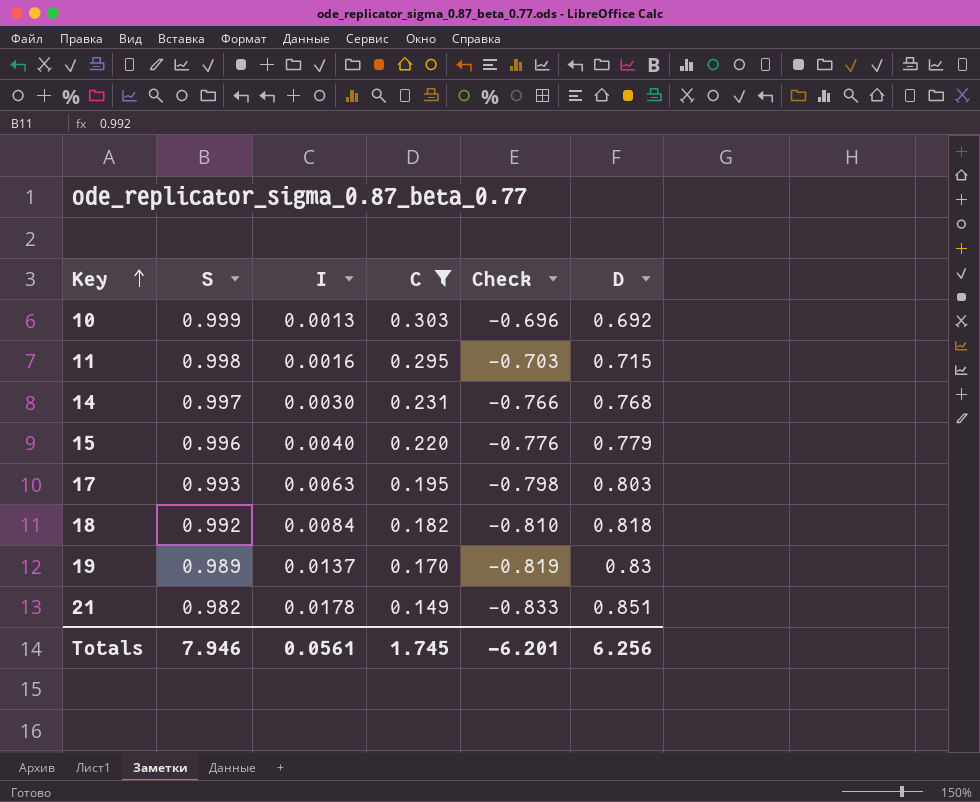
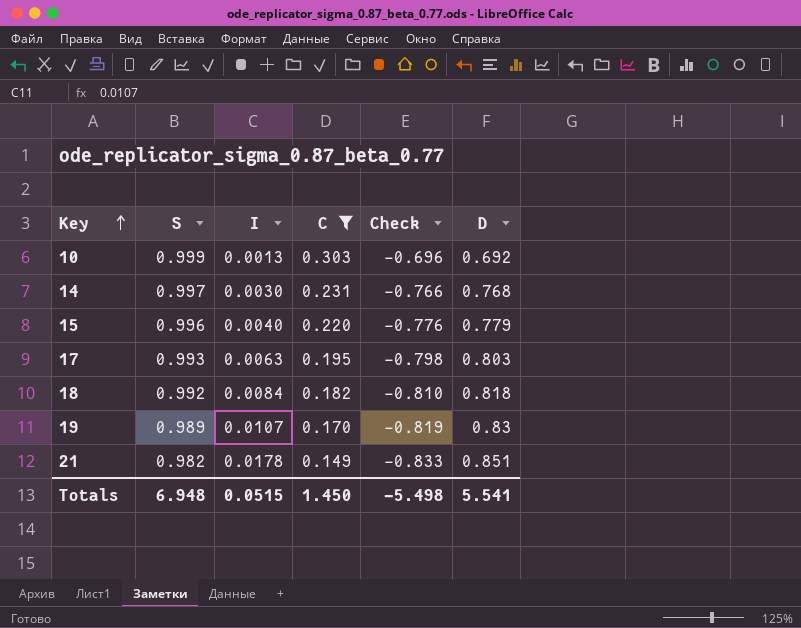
row 11: 0.998 | 0.0016 | 0.295 | -0.703 | 0.715 -> none
19 | I: 0.0137 -> 0.0107
Totals | S: 7.946 -> 6.948
Totals | I: 0.0561 -> 0.0515
Totals | C: 1.745 -> 1.450
Totals | Check: -6.201 -> -5.498
Totals | D: 6.256 -> 5.541

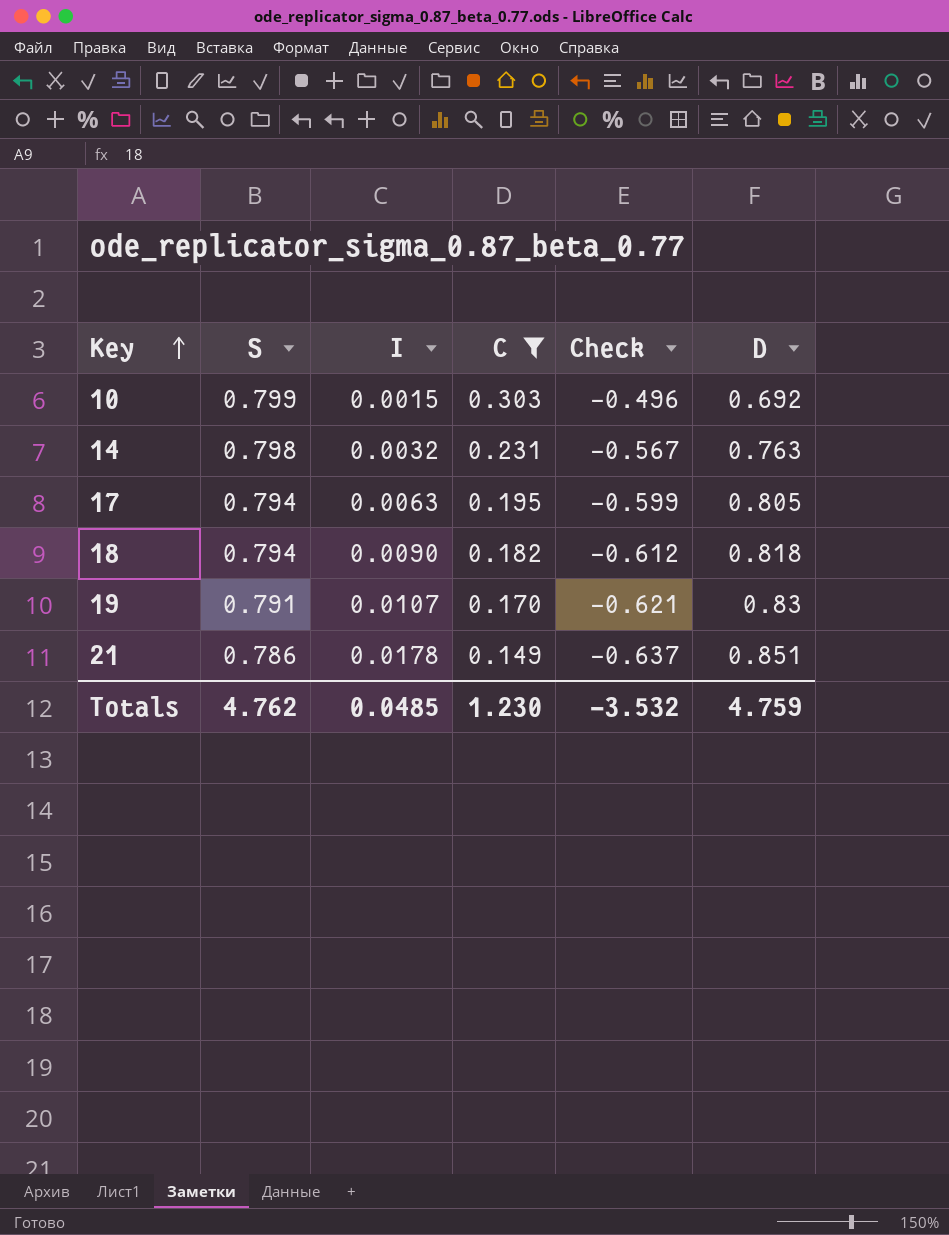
row 15: 0.996 | 0.0040 | 0.220 | -0.776 | 0.779 -> none
10 | S: 0.999 -> 0.799
10 | I: 0.0013 -> 0.0015
10 | Check: -0.696 -> -0.496
14 | S: 0.997 -> 0.798
14 | I: 0.0030 -> 0.0032
14 | Check: -0.766 -> -0.567
14 | D: 0.768 -> 0.763
17 | S: 0.993 -> 0.794
17 | Check: -0.798 -> -0.599
17 | D: 0.803 -> 0.805
18 | S: 0.992 -> 0.794
18 | I: 0.0084 -> 0.0090
18 | Check: -0.810 -> -0.612
19 | S: 0.989 -> 0.791
19 | Check: -0.819 -> -0.621
21 | S: 0.982 -> 0.786
21 | Check: -0.833 -> -0.637
Totals | S: 6.948 -> 4.762
Totals | I: 0.0515 -> 0.0485
Totals | C: 1.450 -> 1.230
Totals | Check: -5.498 -> -3.532
Totals | D: 5.541 -> 4.759

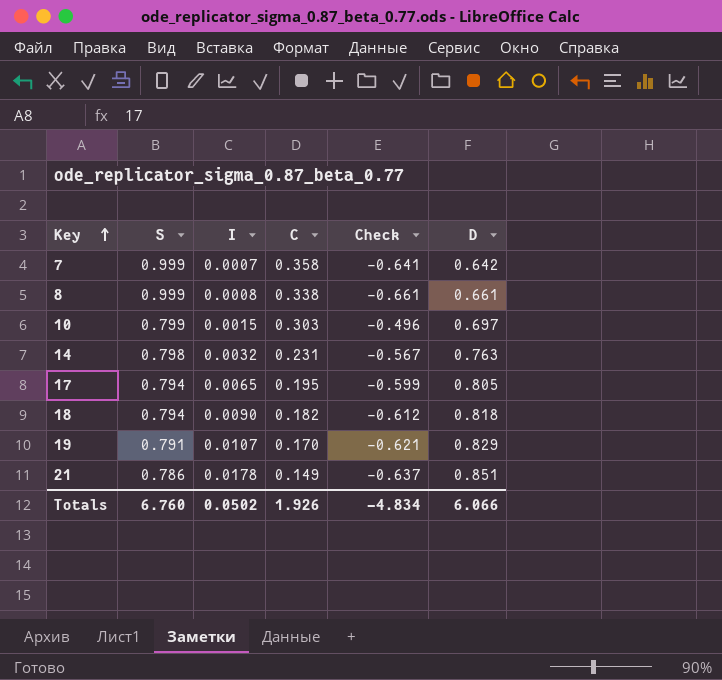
filter: C <= 0.303 -> none
10 | D: 0.692 -> 0.697
17 | I: 0.0063 -> 0.0065
19 | D: 0.83 -> 0.829
Totals | S: 4.762 -> 6.760
Totals | I: 0.0485 -> 0.0502
Totals | C: 1.230 -> 1.926
Totals | Check: -3.532 -> -4.834
Totals | D: 4.759 -> 6.066

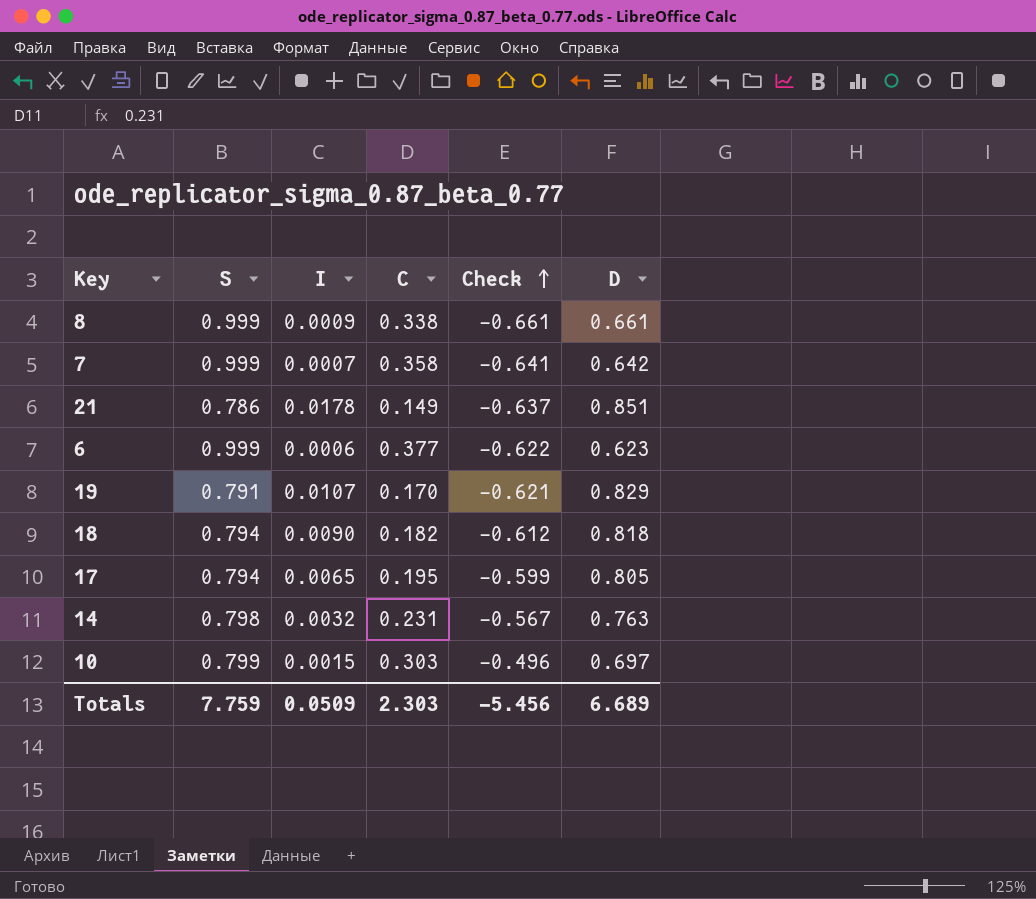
row order: Key ascending -> Check ascending
8 | I: 0.0008 -> 0.0009
row 6: none -> 0.999 | 0.0006 | 0.377 | -0.622 | 0.623
Totals | S: 6.760 -> 7.759
Totals | I: 0.0502 -> 0.0509
Totals | C: 1.926 -> 2.303
Totals | Check: -4.834 -> -5.456
Totals | D: 6.066 -> 6.689

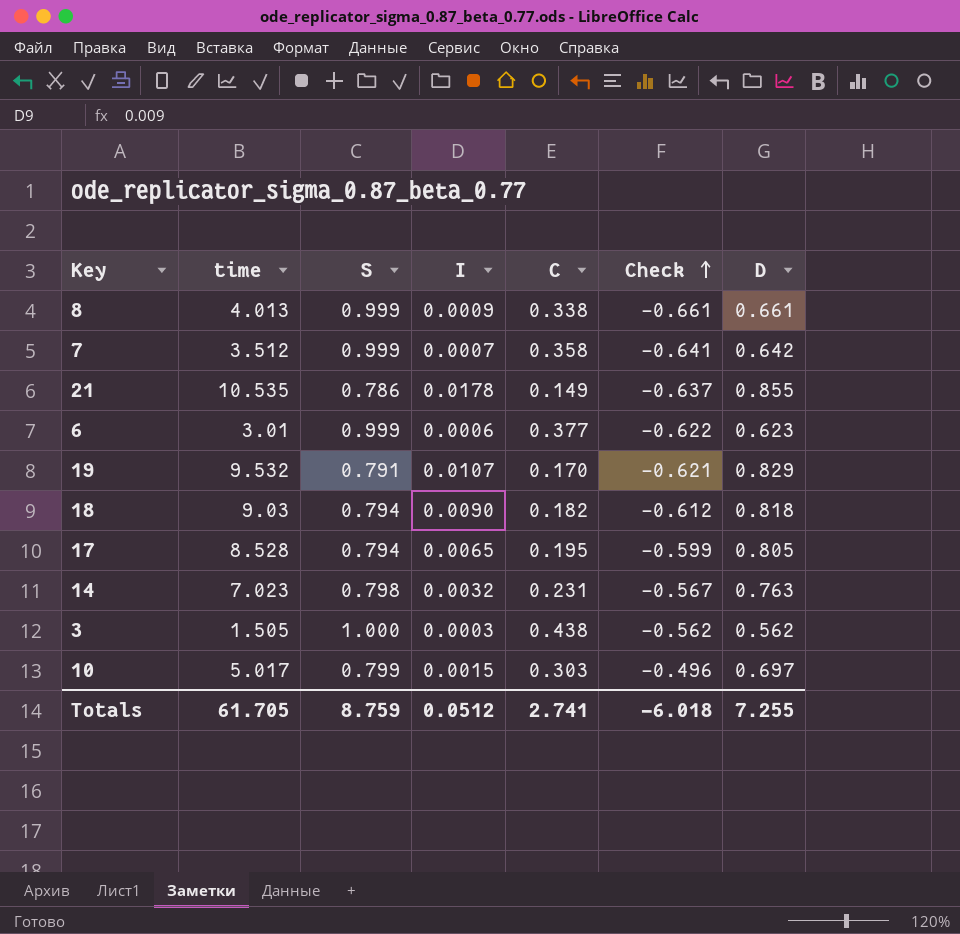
column time | position: none -> 2
21 | D: 0.851 -> 0.855
row 3: none -> 1.505 | 1.000 | 0.0003 | 0.438 | -0.562 | 0.562
Totals | S: 7.759 -> 8.759
Totals | I: 0.0509 -> 0.0512
Totals | C: 2.303 -> 2.741
Totals | Check: -5.456 -> -6.018
Totals | D: 6.689 -> 7.255

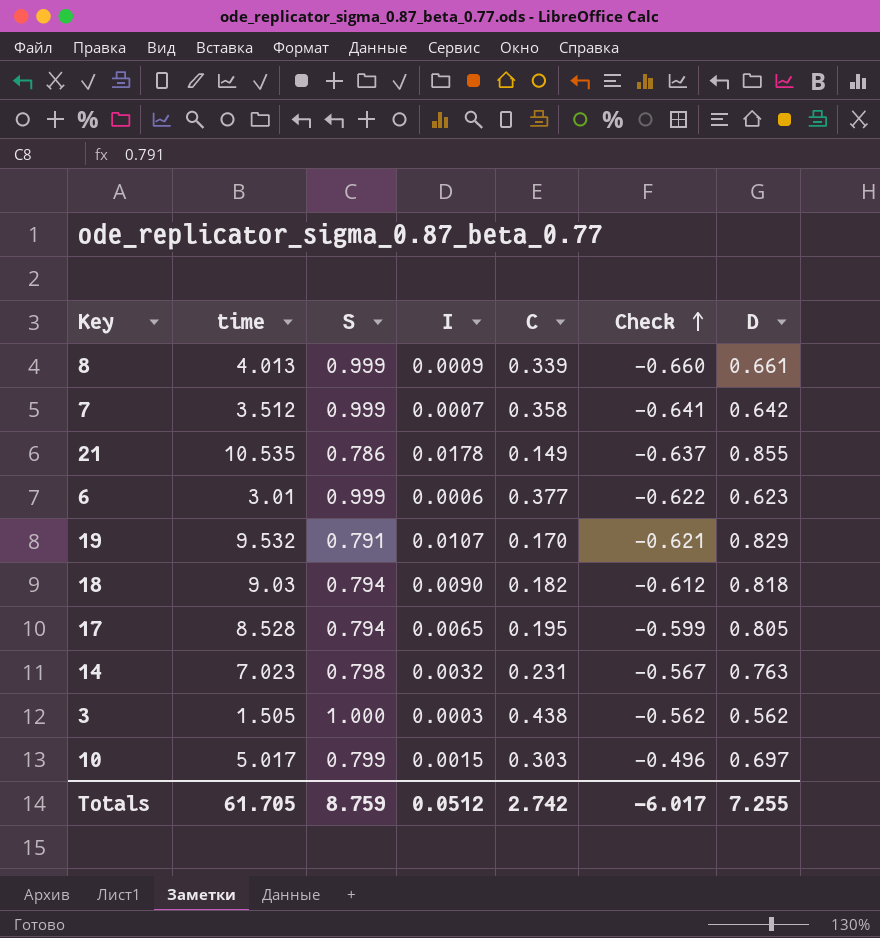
8 | C: 0.338 -> 0.339
8 | Check: -0.661 -> -0.660
Totals | C: 2.741 -> 2.742
Totals | Check: -6.018 -> -6.017

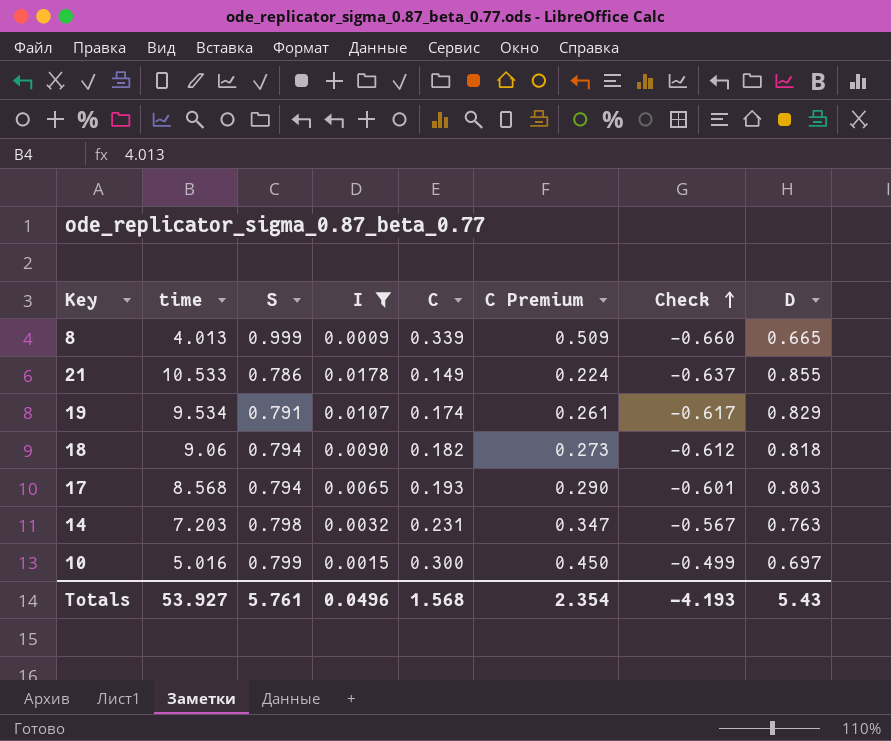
filter: none -> I >= 0.0009
column C Premium | formula: none -> [C] * 1.5
8 | D: 0.661 -> 0.665
21 | time: 10.535 -> 10.533
19 | time: 9.532 -> 9.534
19 | C: 0.170 -> 0.174
19 | Check: -0.621 -> -0.617
18 | time: 9.03 -> 9.06
17 | time: 8.528 -> 8.568
17 | C: 0.195 -> 0.193
17 | Check: -0.599 -> -0.601
17 | D: 0.805 -> 0.803
14 | time: 7.023 -> 7.203
10 | time: 5.017 -> 5.016
10 | C: 0.303 -> 0.300
10 | Check: -0.496 -> -0.499
Totals | time: 61.705 -> 53.927
Totals | S: 8.759 -> 5.761
Totals | I: 0.0512 -> 0.0496
Totals | C: 2.742 -> 1.568
Totals | Check: -6.017 -> -4.193
Totals | D: 7.255 -> 5.43

